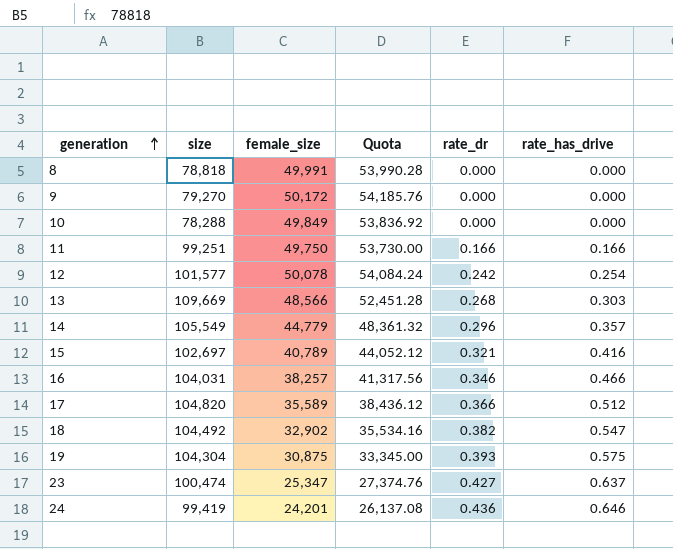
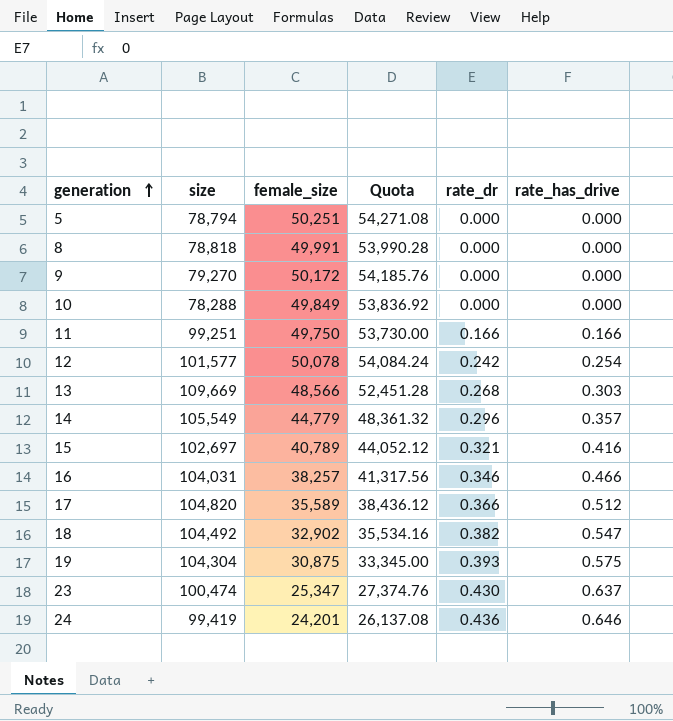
row 5: none -> 78,794 | 50,251 | 54,271.08 | 0.000 | 0.000
23 | rate_dr: 0.427 -> 0.430

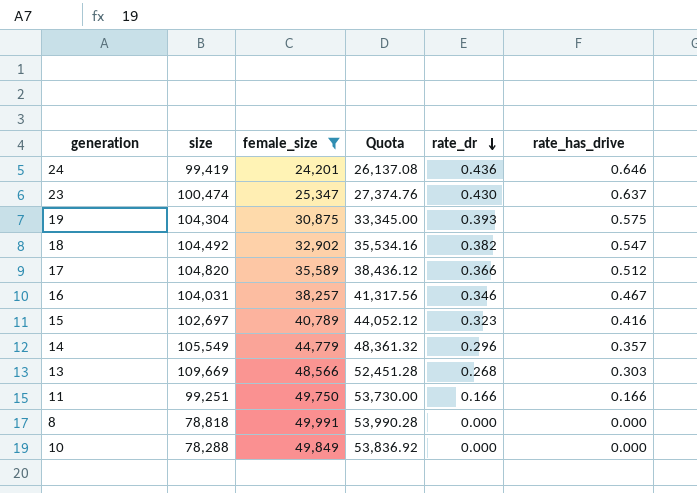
filter: none -> female_size <= 49,991
row order: generation ascending -> rate_dr descending
16 | rate_has_drive: 0.466 -> 0.467
15 | rate_dr: 0.321 -> 0.323

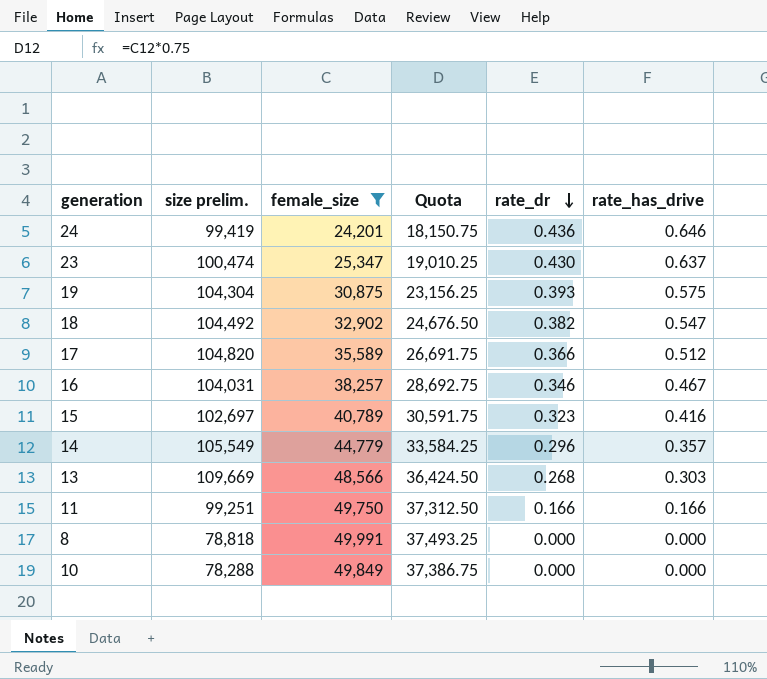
column name: size -> size prelim.
column Quota | formula: [female_size] * 1.08 -> [female_size] * 0.75

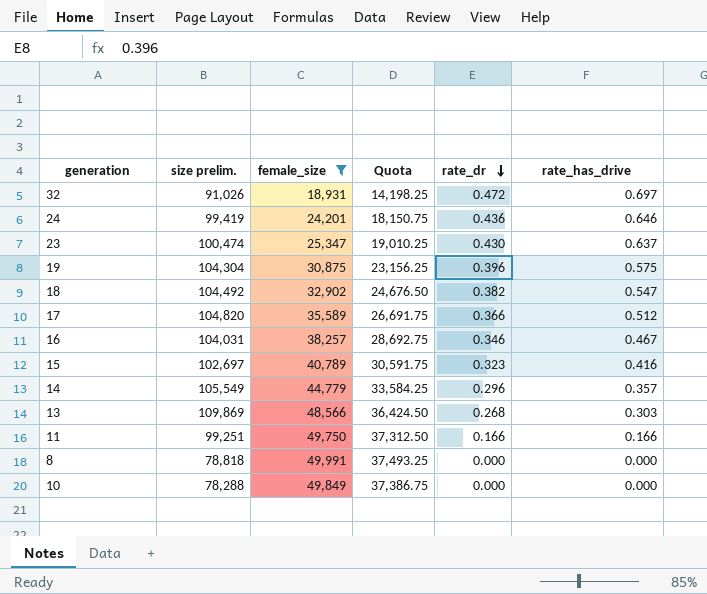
row 32: none -> 91,026 | 18,931 | 14,198.25 | 0.472 | 0.697
19 | rate_dr: 0.393 -> 0.396
13 | size prelim.: 109,669 -> 109,869

